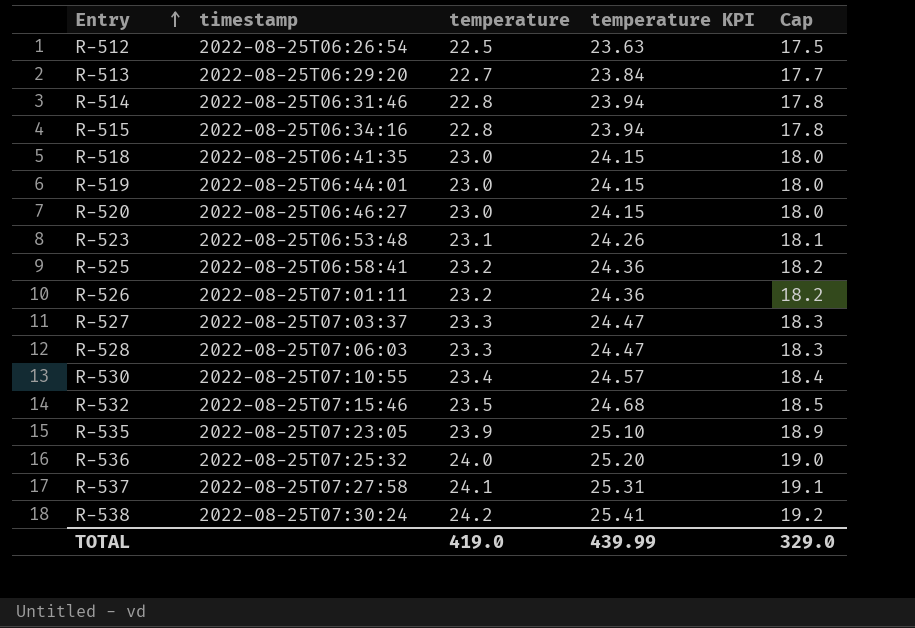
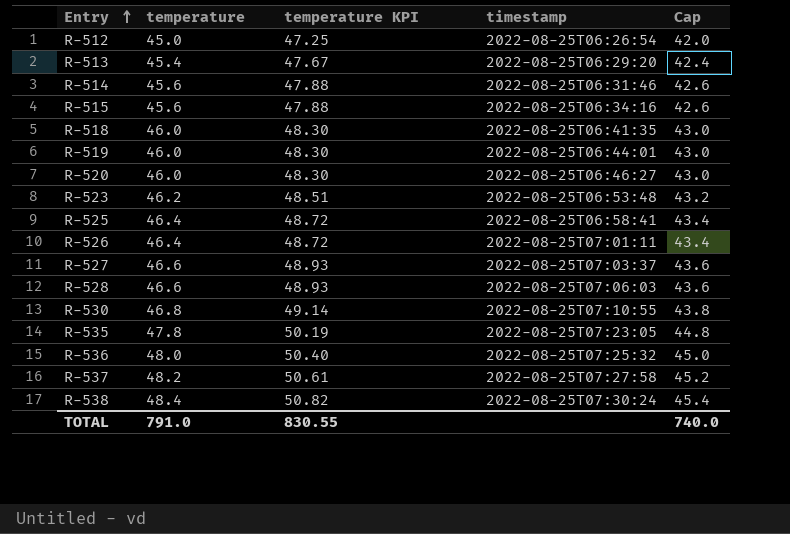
column timestamp | position: 2 -> 4
column Cap | formula: [temperature] - 5 -> [temperature] - 3
row R-532: 2022-08-25T07:15:46 | 23.5 | 24.68 | 18.5 -> none
R-512 | temperature: 22.5 -> 45.0
R-512 | temperature KPI: 23.63 -> 47.25
R-513 | temperature: 22.7 -> 45.4
R-513 | temperature KPI: 23.84 -> 47.67
R-514 | temperature: 22.8 -> 45.6
R-514 | temperature KPI: 23.94 -> 47.88
R-515 | temperature: 22.8 -> 45.6
R-515 | temperature KPI: 23.94 -> 47.88
R-518 | temperature: 23.0 -> 46.0
R-518 | temperature KPI: 24.15 -> 48.30
R-519 | temperature: 23.0 -> 46.0
R-519 | temperature KPI: 24.15 -> 48.30
R-520 | temperature: 23.0 -> 46.0
R-520 | temperature KPI: 24.15 -> 48.30
R-523 | temperature: 23.1 -> 46.2
R-523 | temperature KPI: 24.26 -> 48.51
R-525 | temperature: 23.2 -> 46.4
R-525 | temperature KPI: 24.36 -> 48.72
R-526 | temperature: 23.2 -> 46.4
R-526 | temperature KPI: 24.36 -> 48.72
R-527 | temperature: 23.3 -> 46.6
R-527 | temperature KPI: 24.47 -> 48.93
R-528 | temperature: 23.3 -> 46.6
R-528 | temperature KPI: 24.47 -> 48.93
R-530 | temperature: 23.4 -> 46.8
R-530 | temperature KPI: 24.57 -> 49.14
R-535 | temperature: 23.9 -> 47.8
R-535 | temperature KPI: 25.10 -> 50.19
R-536 | temperature: 24.0 -> 48.0
R-536 | temperature KPI: 25.20 -> 50.40
R-537 | temperature: 24.1 -> 48.2
R-537 | temperature KPI: 25.31 -> 50.61
R-538 | temperature: 24.2 -> 48.4
R-538 | temperature KPI: 25.41 -> 50.82
TOTAL | temperature: 419.0 -> 791.0
TOTAL | temperature KPI: 439.99 -> 830.55
TOTAL | Cap: 329.0 -> 740.0

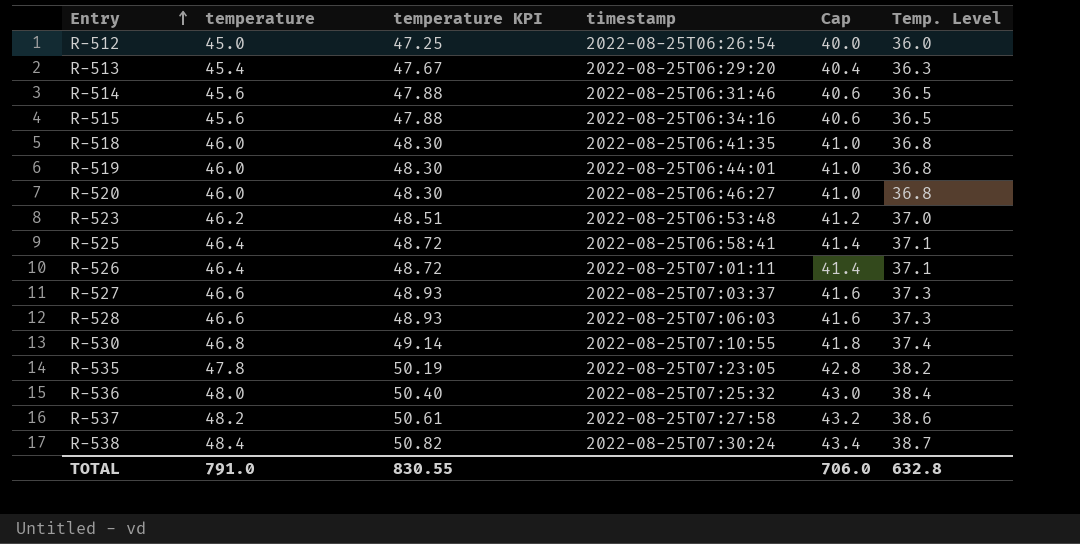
column Cap | formula: [temperature] - 3 -> [temperature] - 5
column Temp. Level | formula: none -> [temperature] * 0.8
TOTAL | Cap: 740.0 -> 706.0

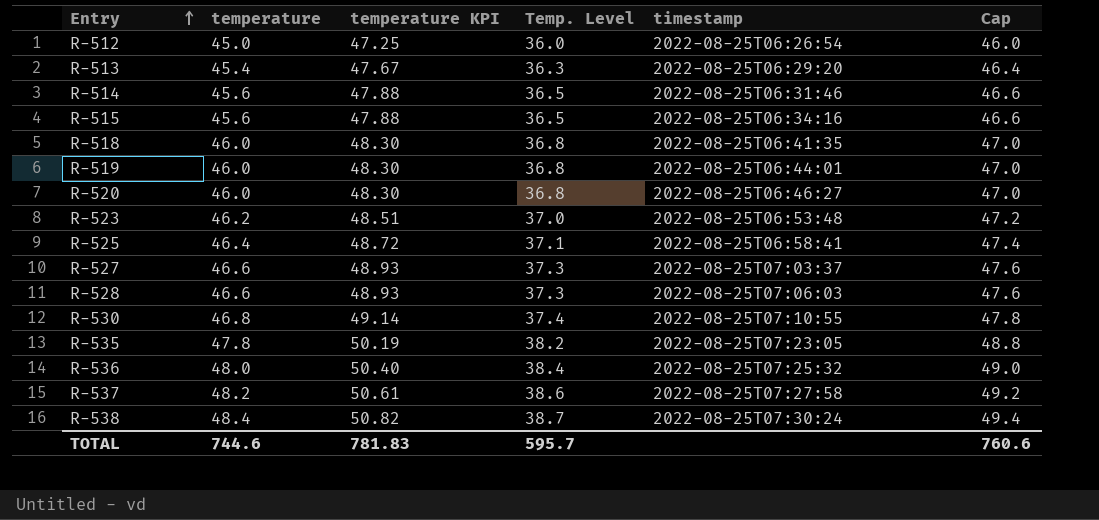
column Temp. Level | position: 6 -> 4
column Cap | formula: [temperature] - 5 -> [temperature] + 1
row R-526: 46.4 | 48.72 | 2022-08-25T07:01:11 | 41.4 | 37.1 -> none
TOTAL | temperature: 791.0 -> 744.6
TOTAL | temperature KPI: 830.55 -> 781.83
TOTAL | Temp. Level: 632.8 -> 595.7
TOTAL | Cap: 706.0 -> 760.6

